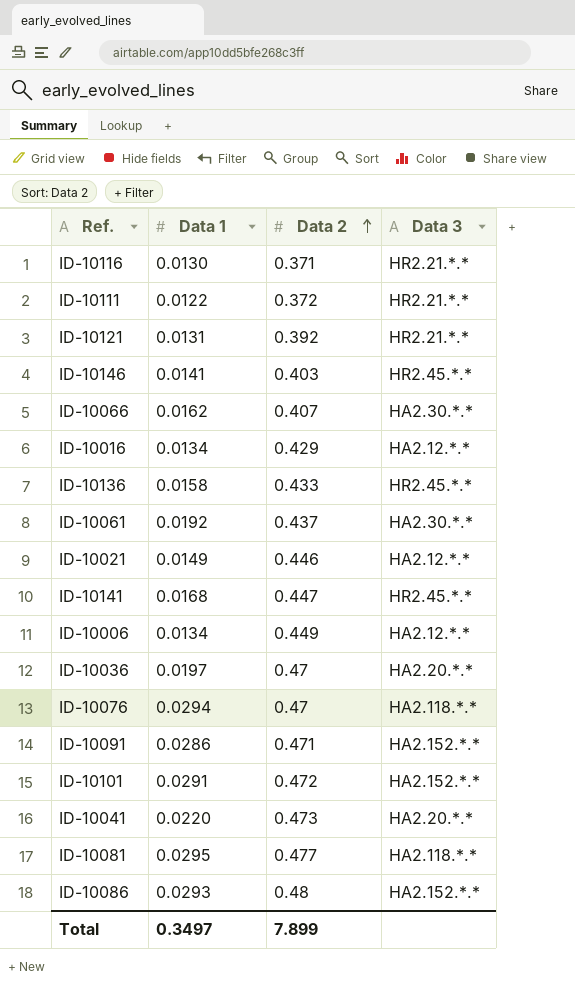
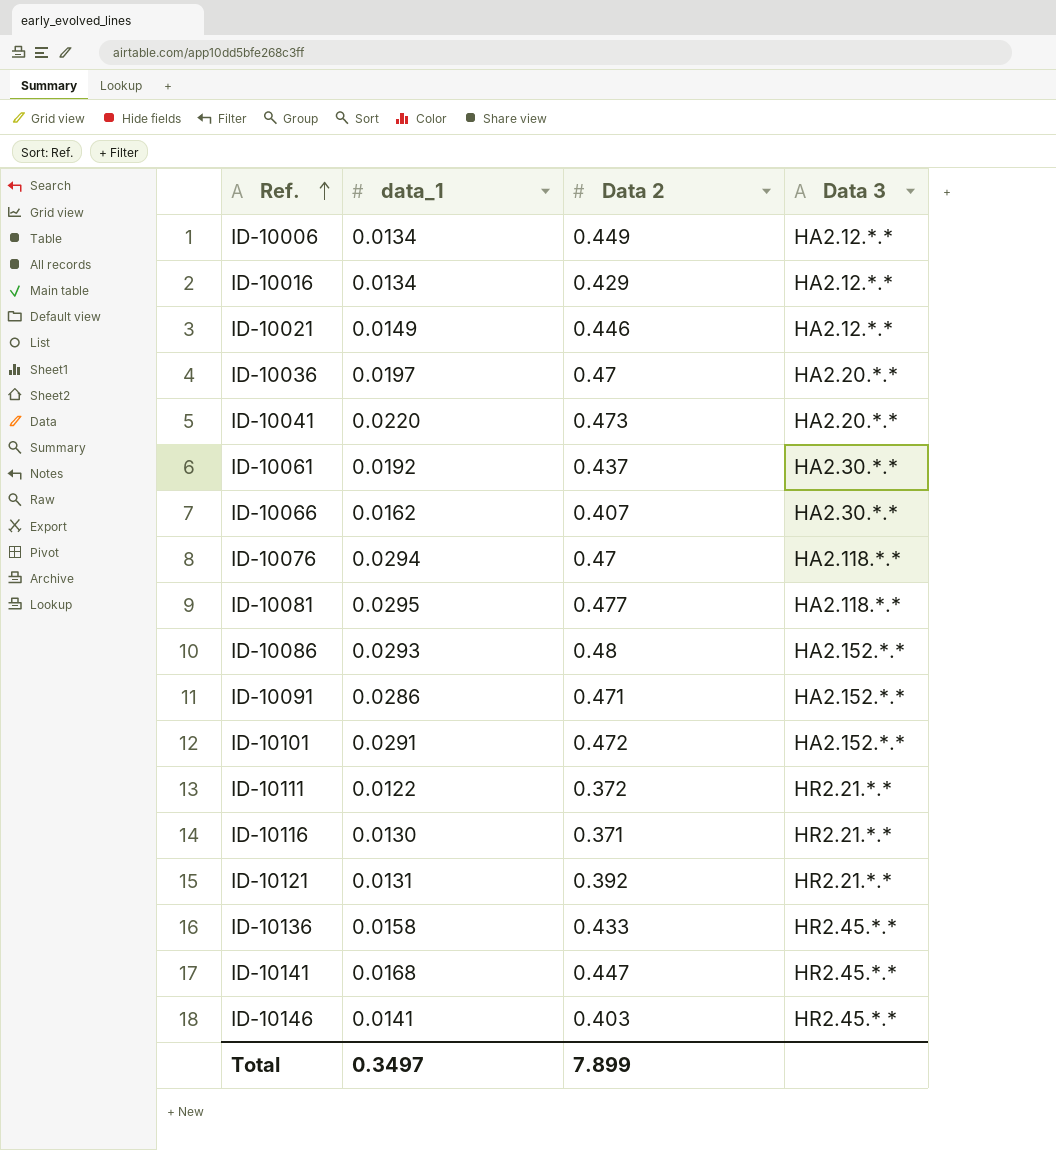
row order: Data 2 ascending -> Ref. ascending
column name: Data 1 -> data_1

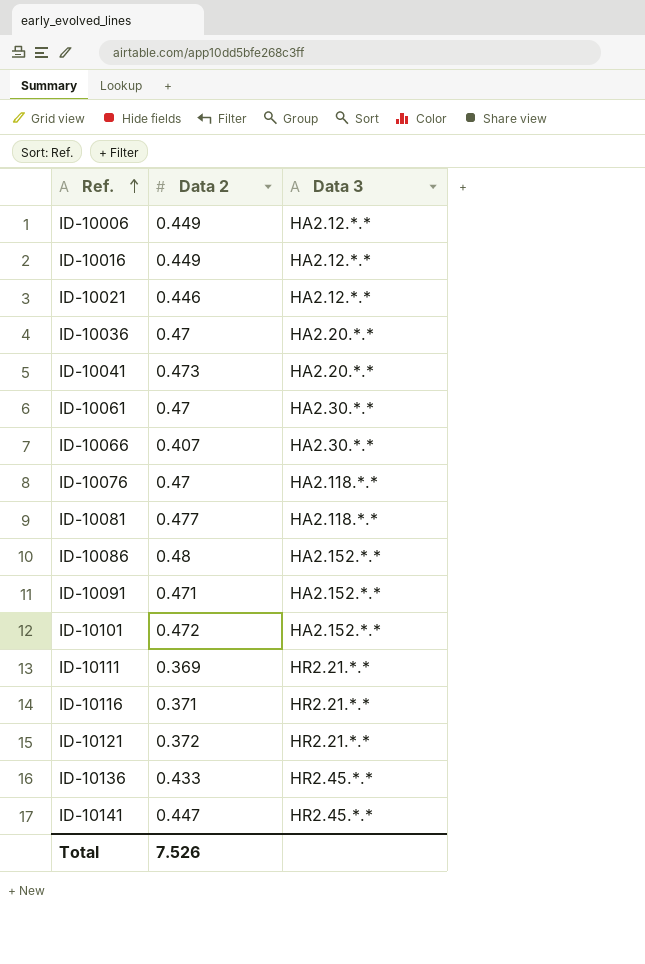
column data_1 | position: 2 -> none
row ID-10146: 0.0141 | 0.403 | HR2.45.*.* -> none
ID-10016 | Data 2: 0.429 -> 0.449
ID-10061 | Data 2: 0.437 -> 0.47
ID-10111 | Data 2: 0.372 -> 0.369
ID-10121 | Data 2: 0.392 -> 0.372
Total | Data 2: 7.899 -> 7.526

